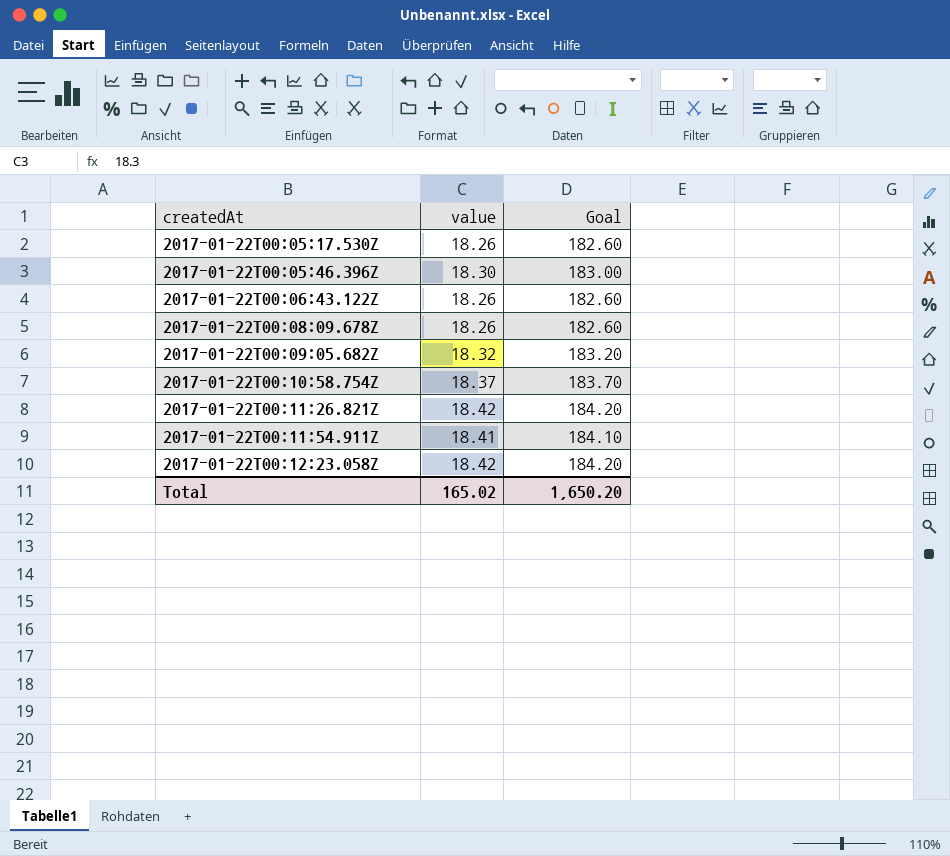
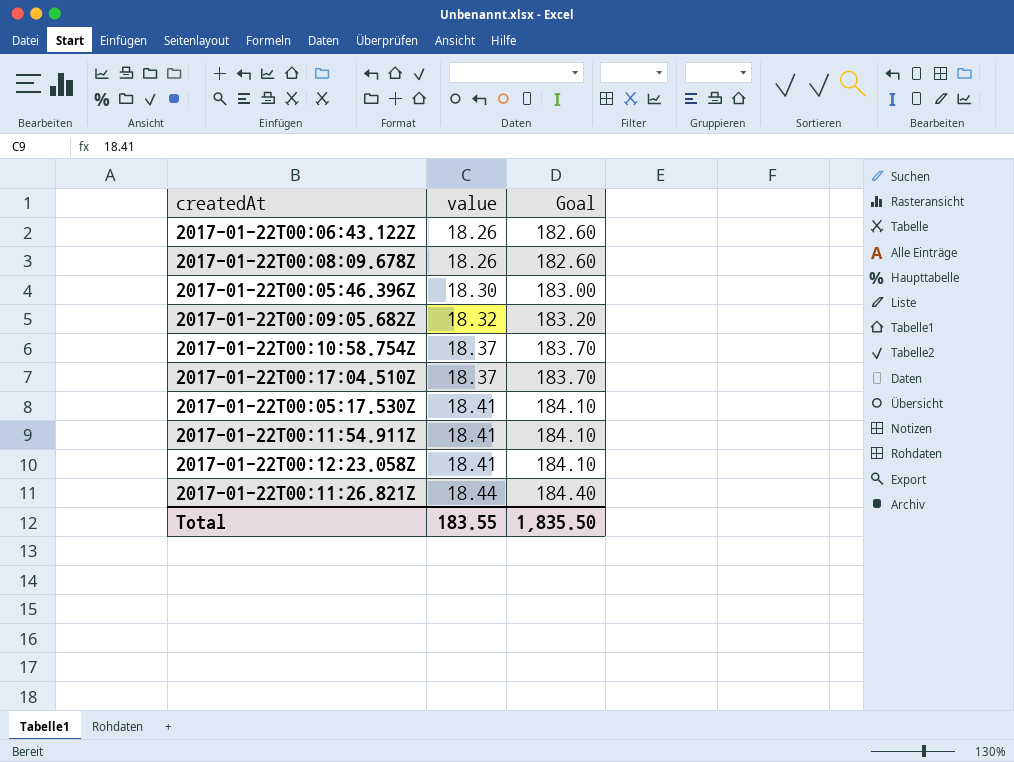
row order: createdAt ascending -> value ascending
row 2017-01-22T00:17:04.510Z: none -> 18.37 | 183.70
2017-01-22T00:05:17.530Z | value: 18.26 -> 18.41
2017-01-22T00:05:17.530Z | Goal: 182.60 -> 184.10
2017-01-22T00:12:23.058Z | value: 18.42 -> 18.41
2017-01-22T00:12:23.058Z | Goal: 184.20 -> 184.10
2017-01-22T00:11:26.821Z | value: 18.42 -> 18.44
2017-01-22T00:11:26.821Z | Goal: 184.20 -> 184.40
Total | value: 165.02 -> 183.55
Total | Goal: 1,650.20 -> 1,835.50

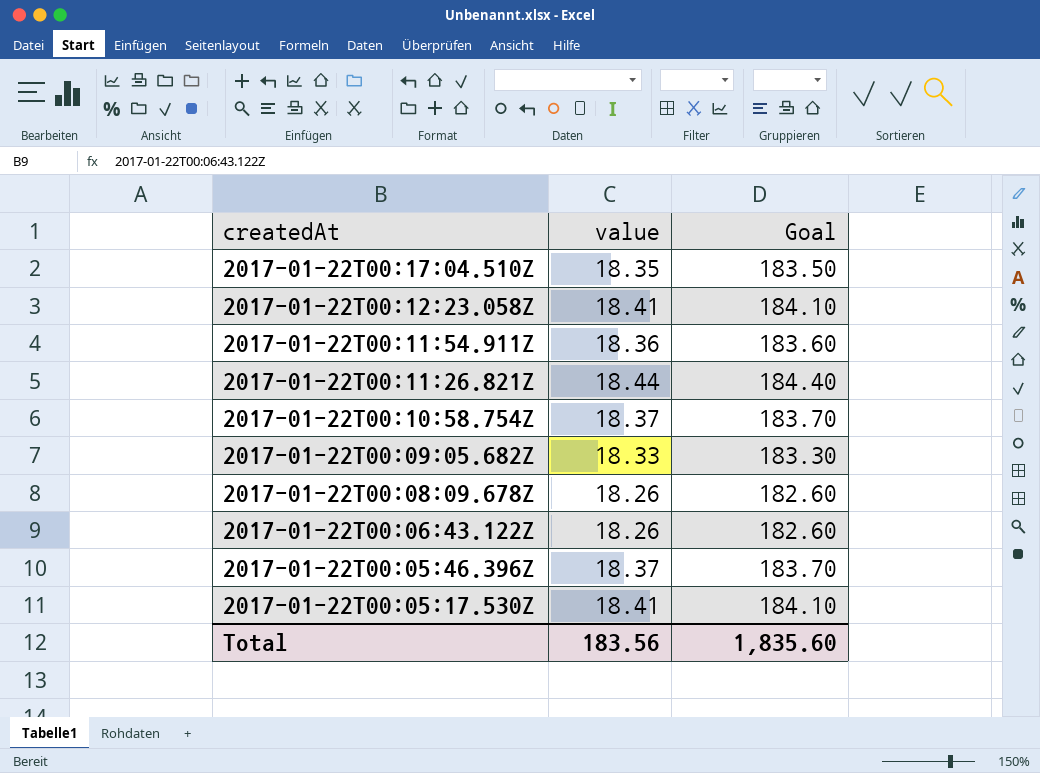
row order: value ascending -> createdAt descending
2017-01-22T00:17:04.510Z | value: 18.37 -> 18.35
2017-01-22T00:17:04.510Z | Goal: 183.70 -> 183.50
2017-01-22T00:11:54.911Z | value: 18.41 -> 18.36
2017-01-22T00:11:54.911Z | Goal: 184.10 -> 183.60
2017-01-22T00:09:05.682Z | value: 18.32 -> 18.33
2017-01-22T00:09:05.682Z | Goal: 183.20 -> 183.30
2017-01-22T00:05:46.396Z | value: 18.30 -> 18.37
2017-01-22T00:05:46.396Z | Goal: 183.00 -> 183.70
Total | value: 183.55 -> 183.56
Total | Goal: 1,835.50 -> 1,835.60

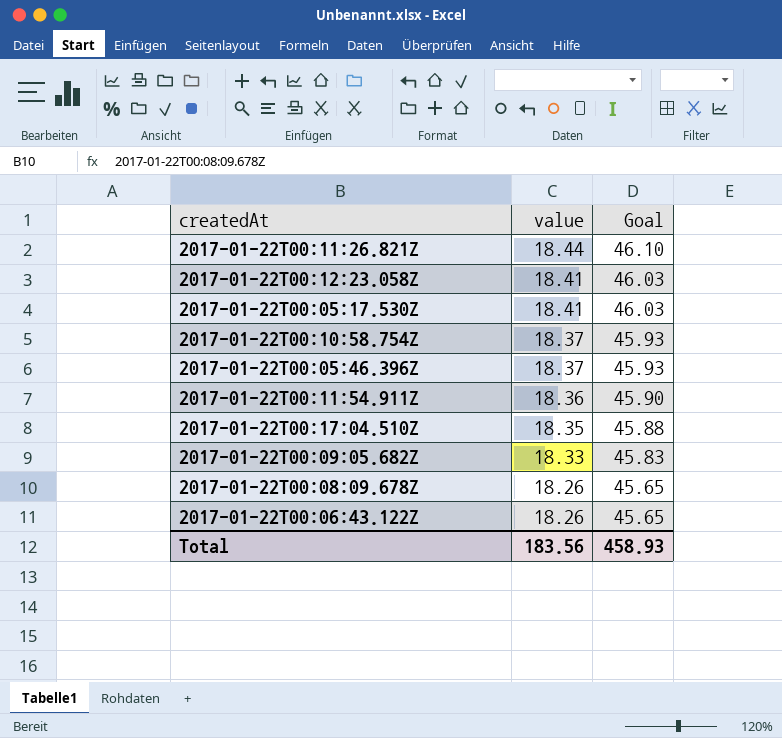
row order: createdAt descending -> value descending
column Goal | formula: [value] * 10 -> [value] * 2.5
Total | Goal: 1,835.60 -> 458.93

